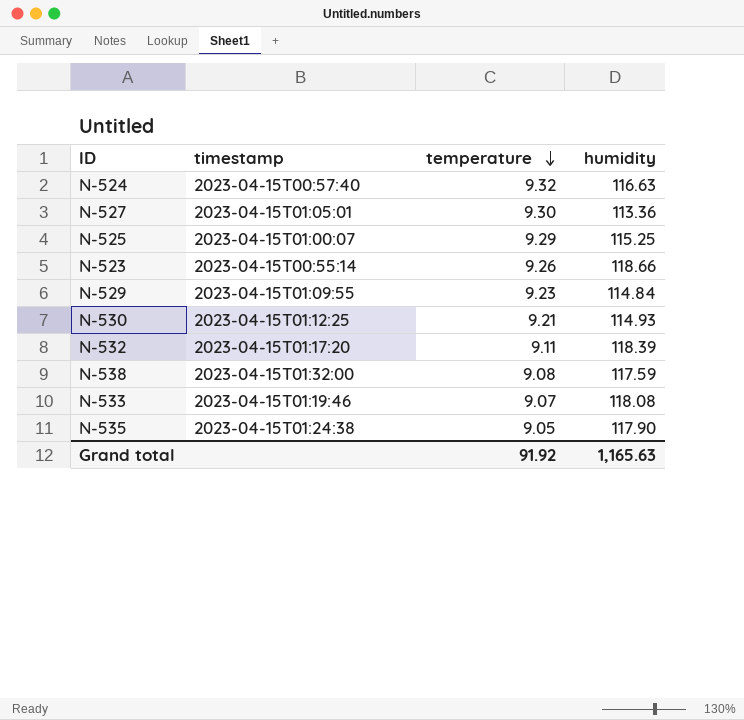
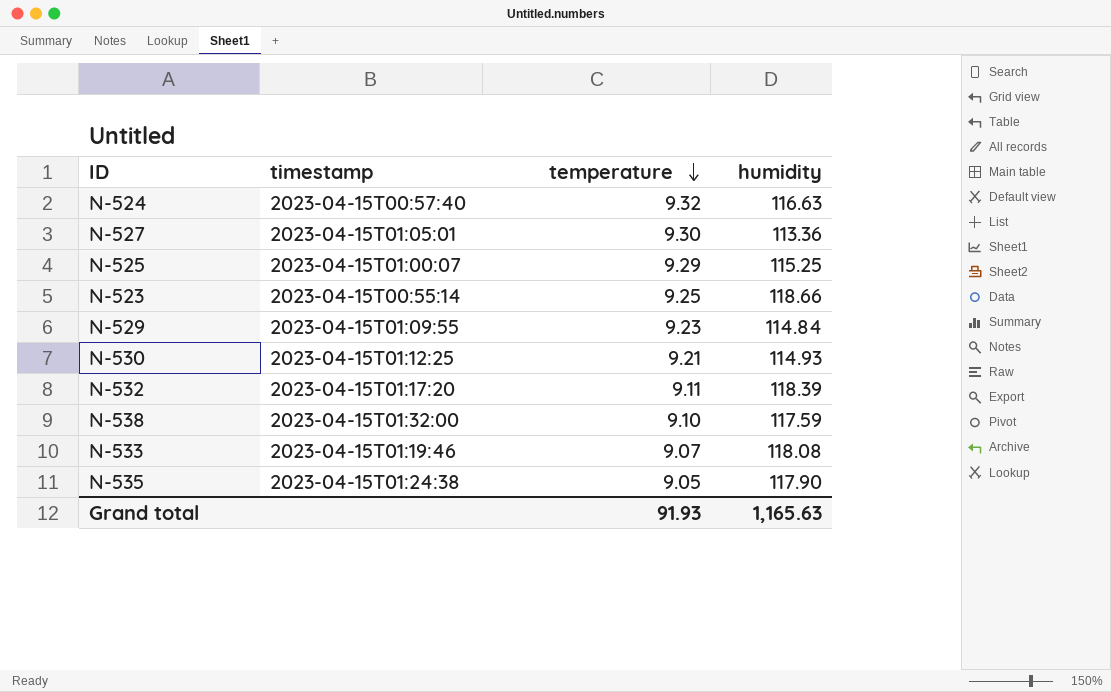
N-523 | temperature: 9.26 -> 9.25
N-538 | temperature: 9.08 -> 9.10
Grand total | temperature: 91.92 -> 91.93

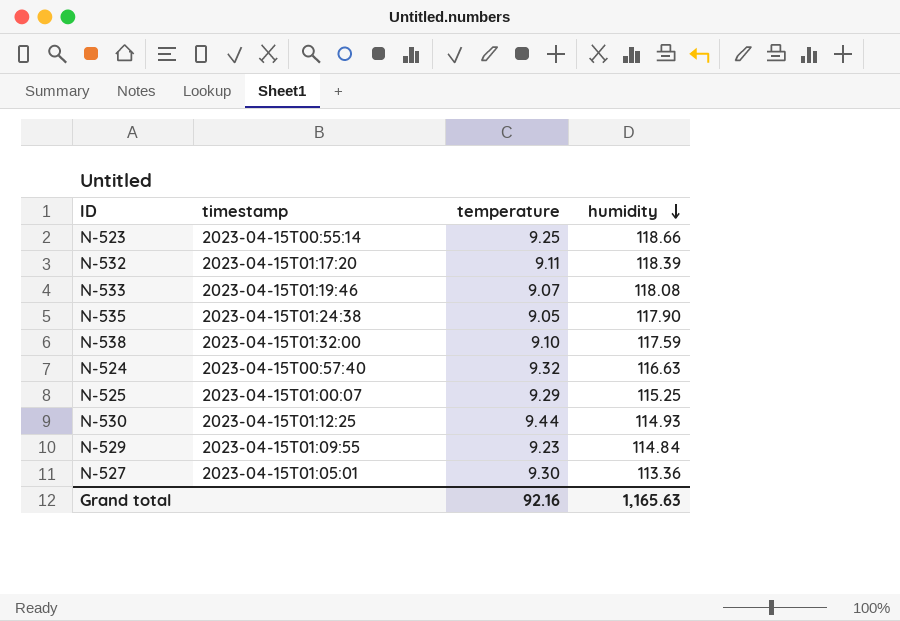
row order: temperature descending -> humidity descending
N-530 | temperature: 9.21 -> 9.44
Grand total | temperature: 91.93 -> 92.16

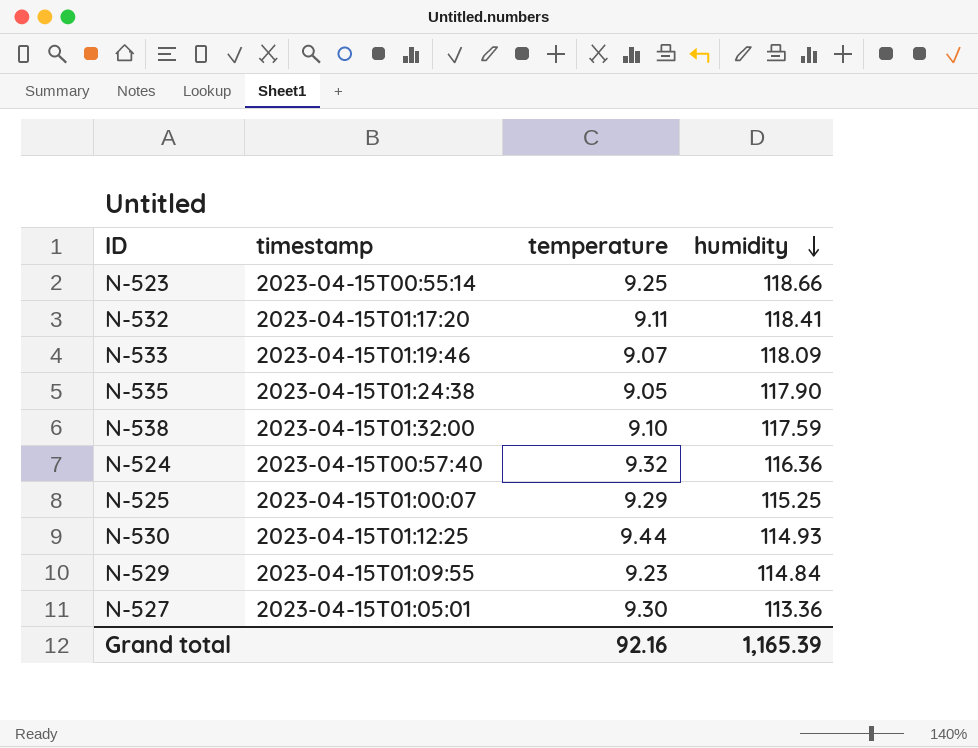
N-532 | humidity: 118.39 -> 118.41
N-533 | humidity: 118.08 -> 118.09
N-524 | humidity: 116.63 -> 116.36
Grand total | humidity: 1,165.63 -> 1,165.39

